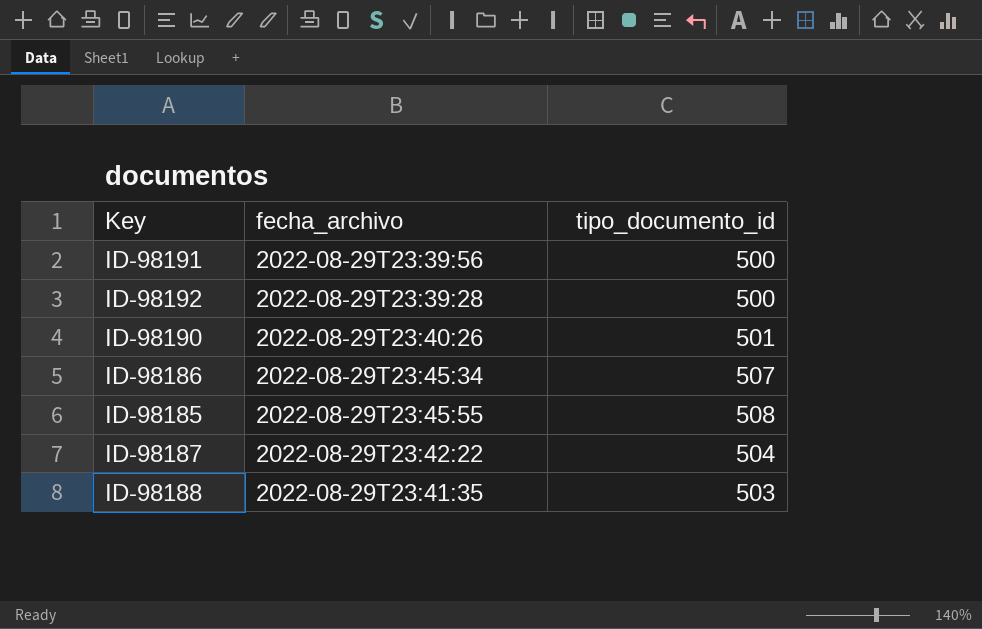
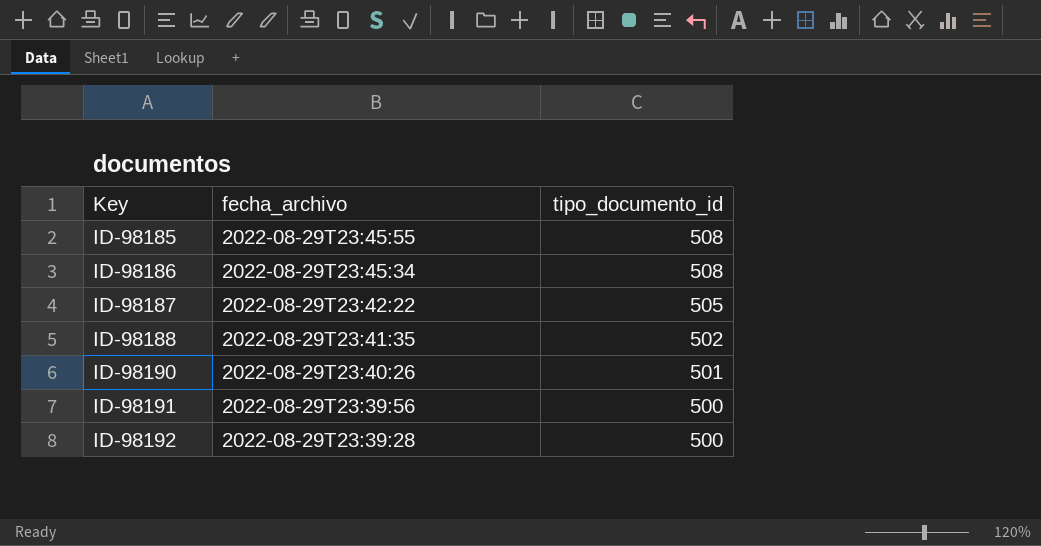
row order: none -> Key ascending
ID-98186 | tipo_documento_id: 507 -> 508
ID-98187 | tipo_documento_id: 504 -> 505
ID-98188 | tipo_documento_id: 503 -> 502

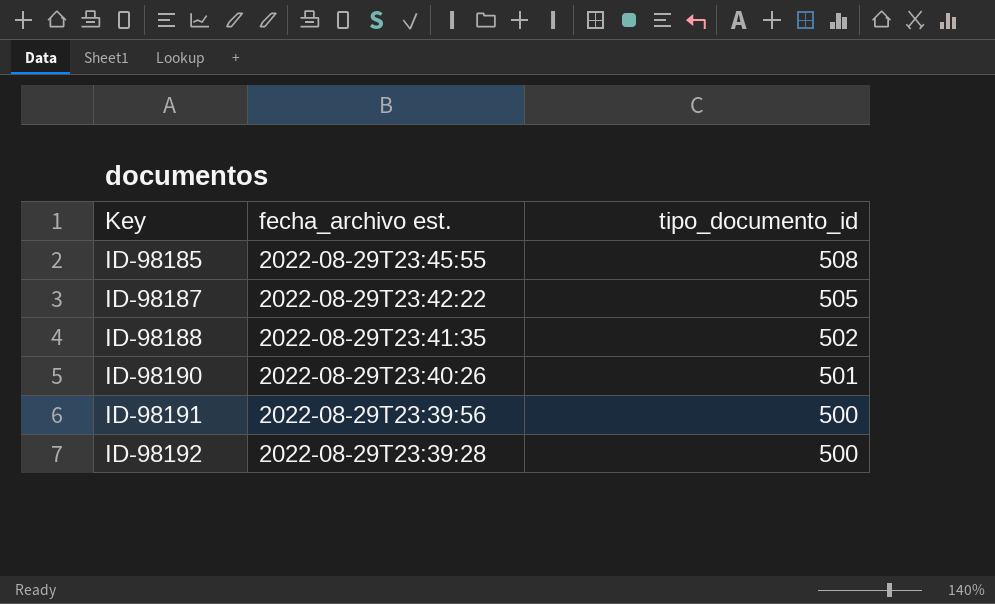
column name: fecha_archivo -> fecha_archivo est.
row ID-98186: 2022-08-29T23:45:34 | 508 -> none

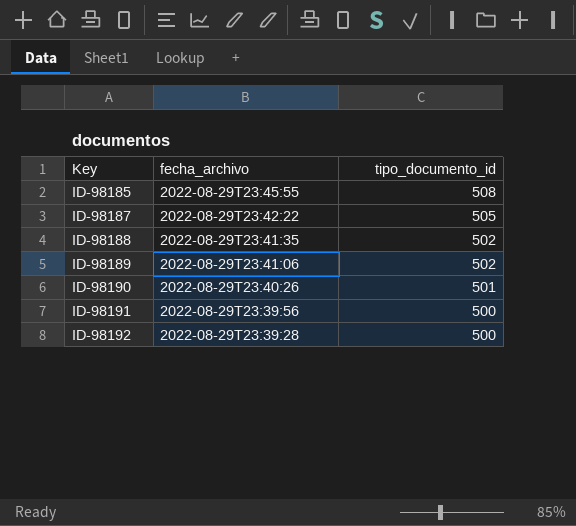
column name: fecha_archivo est. -> fecha_archivo
row ID-98189: none -> 2022-08-29T23:41:06 | 502

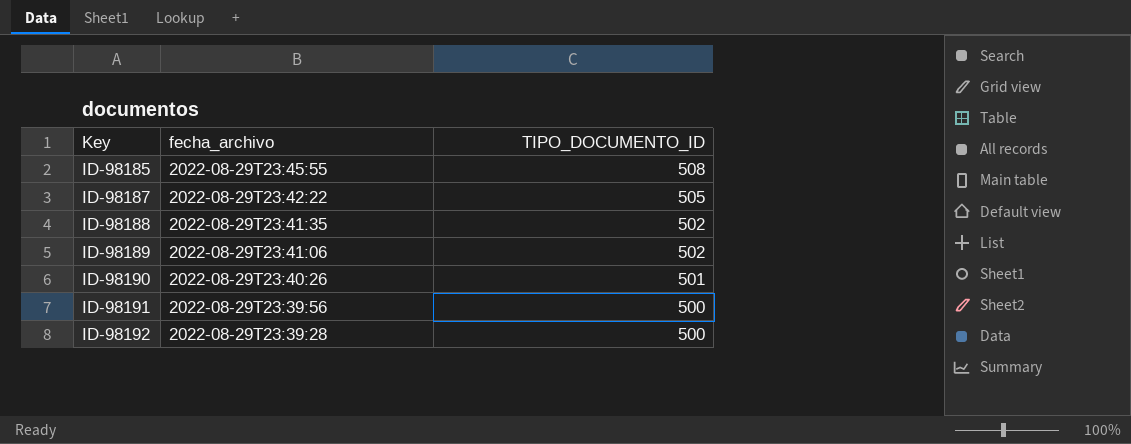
column name: tipo_documento_id -> TIPO_DOCUMENTO_ID

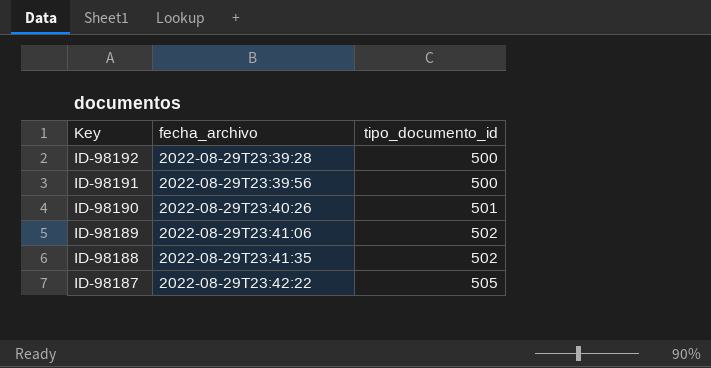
row order: Key ascending -> Key descending
column name: TIPO_DOCUMENTO_ID -> tipo_documento_id
row ID-98185: 2022-08-29T23:45:55 | 508 -> none

